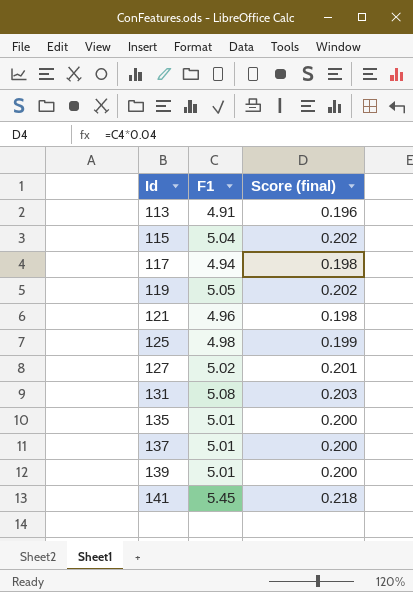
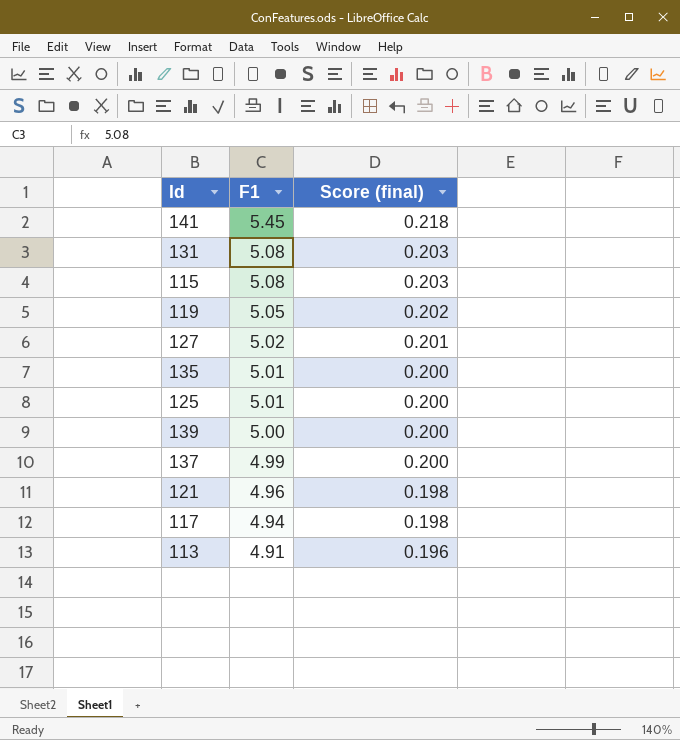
row order: Id ascending -> F1 descending
115 | F1: 5.04 -> 5.08
115 | Score (final): 0.202 -> 0.203
125 | F1: 4.98 -> 5.01
125 | Score (final): 0.199 -> 0.200
139 | F1: 5.01 -> 5.00
137 | F1: 5.01 -> 4.99

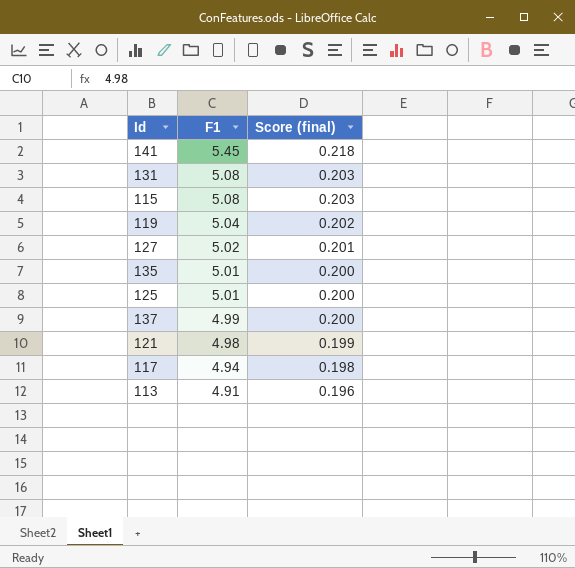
row 139: 5.00 | 0.200 -> none
119 | F1: 5.05 -> 5.04
121 | F1: 4.96 -> 4.98
121 | Score (final): 0.198 -> 0.199

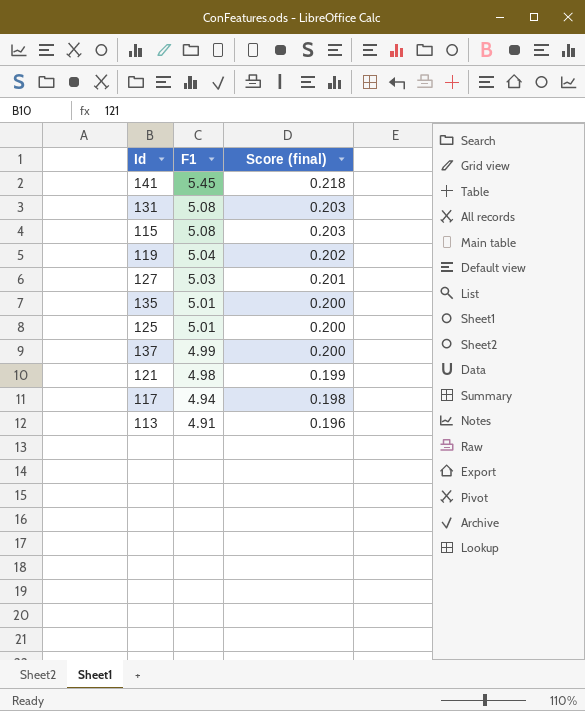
127 | F1: 5.02 -> 5.03

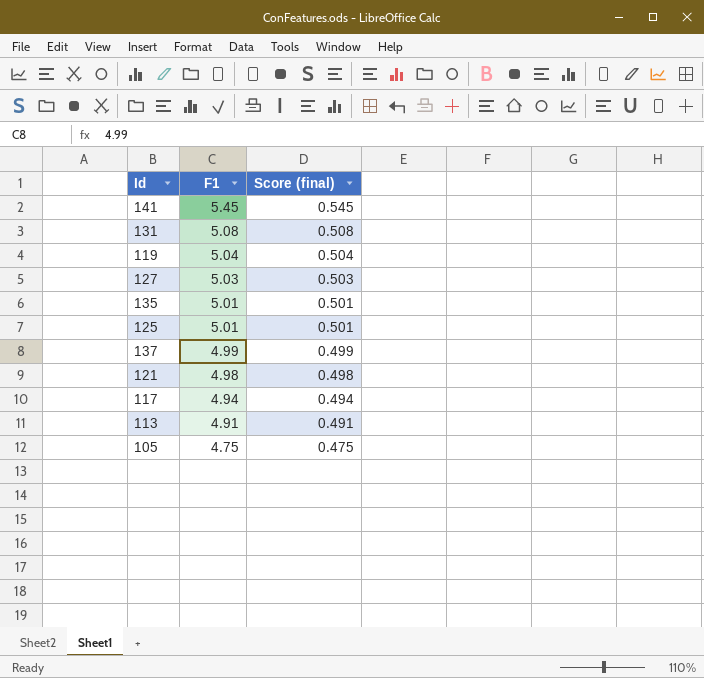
column Score (final) | formula: [F1] * 0.04 -> [F1] * 0.1
row 115: 5.08 | 0.203 -> none
row 105: none -> 4.75 | 0.475

